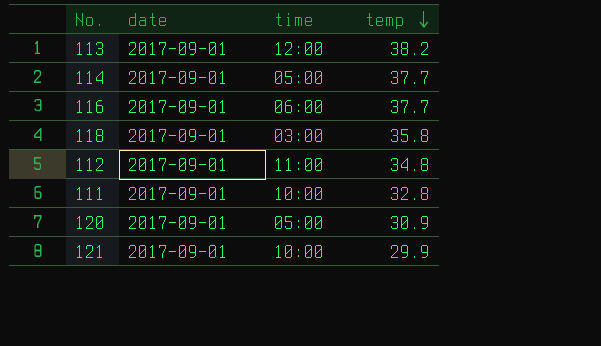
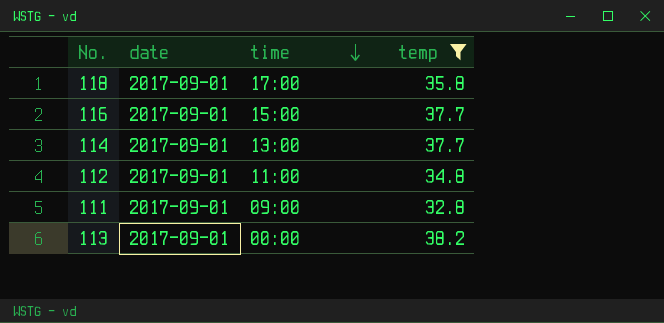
filter: none -> temp >= 32.8
row order: temp descending -> time descending
118 | time: 03:00 -> 17:00
116 | time: 06:00 -> 15:00
114 | time: 05:00 -> 13:00
111 | time: 10:00 -> 09:00
113 | time: 12:00 -> 00:00

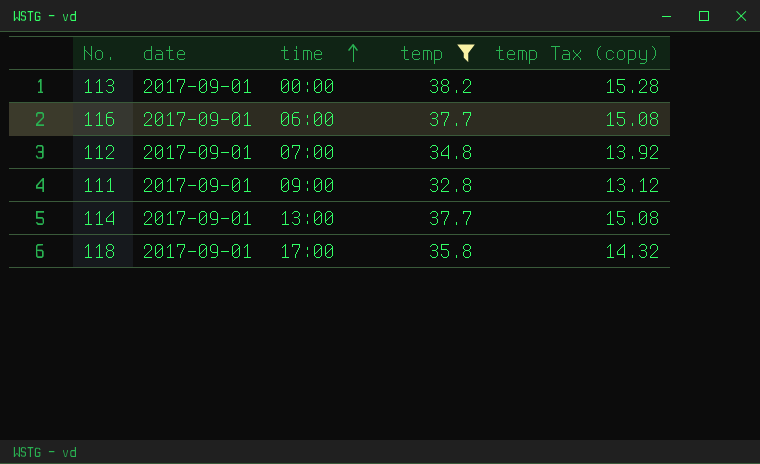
row order: time descending -> time ascending
column temp Tax (copy) | formula: none -> [temp] * 0.4
116 | time: 15:00 -> 06:00
112 | time: 11:00 -> 07:00

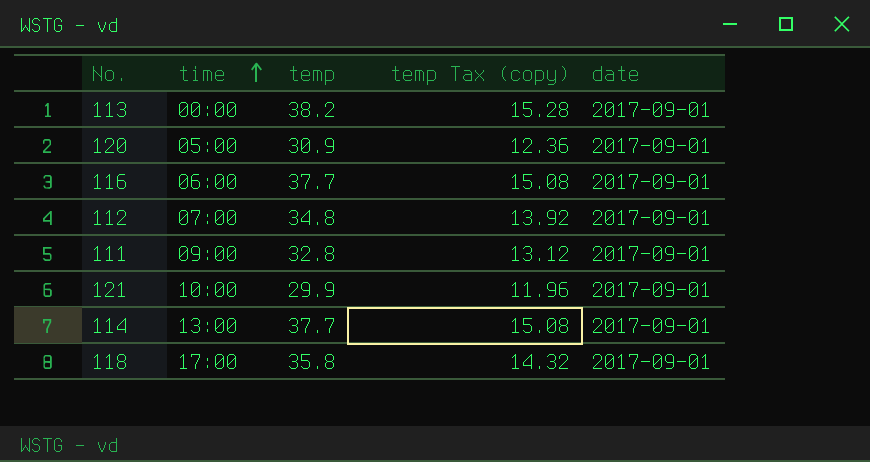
filter: temp >= 32.8 -> none
column date | position: 2 -> 5

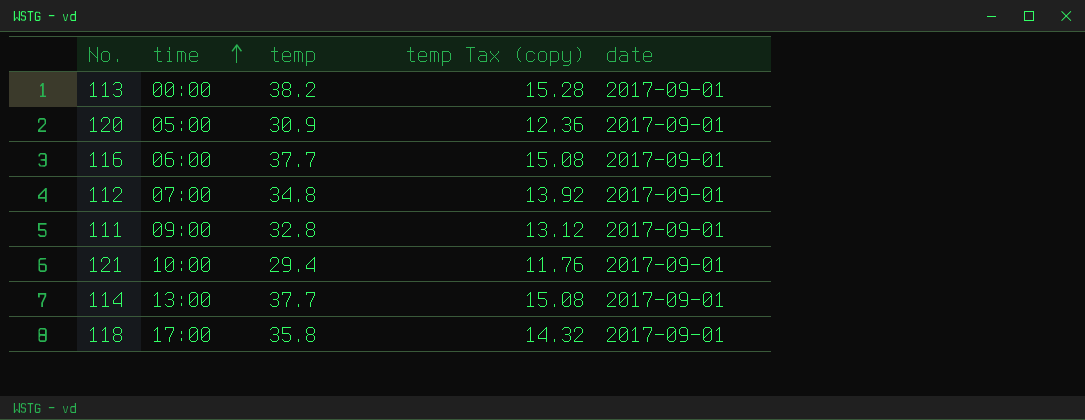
121 | temp: 29.9 -> 29.4
121 | temp Tax (copy): 11.96 -> 11.76

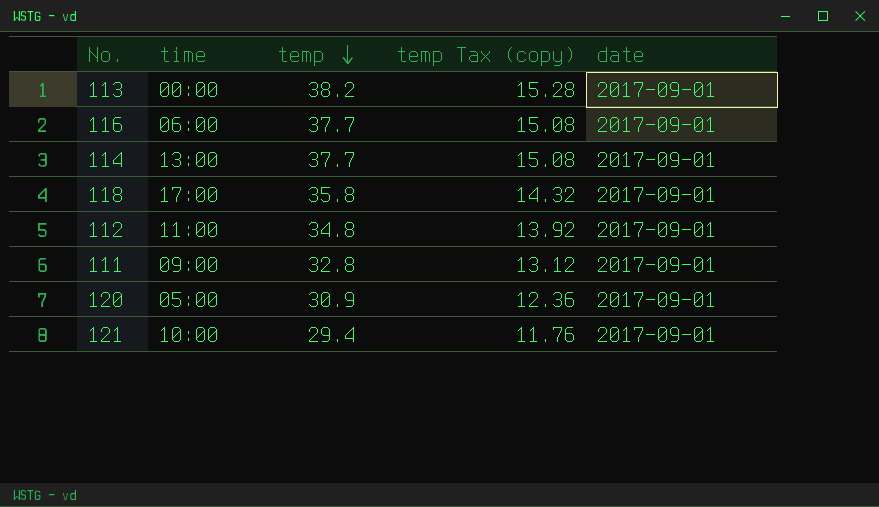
row order: time ascending -> temp descending
112 | time: 07:00 -> 11:00

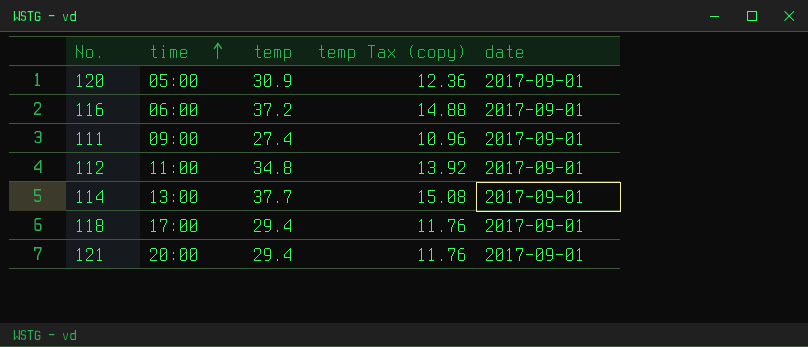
row order: temp descending -> time ascending
row 113: 00:00 | 38.2 | 15.28 | 2017-09-01 -> none
116 | temp: 37.7 -> 37.2
116 | temp Tax (copy): 15.08 -> 14.88
111 | temp: 32.8 -> 27.4
111 | temp Tax (copy): 13.12 -> 10.96
118 | temp: 35.8 -> 29.4
118 | temp Tax (copy): 14.32 -> 11.76
121 | time: 10:00 -> 20:00

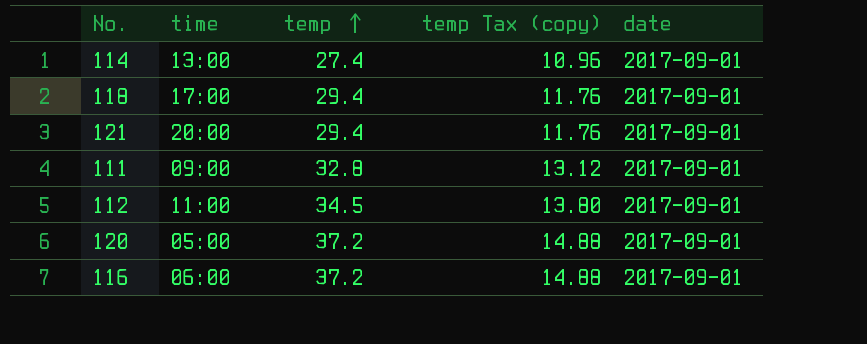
row order: time ascending -> temp ascending
114 | temp: 37.7 -> 27.4
114 | temp Tax (copy): 15.08 -> 10.96
111 | temp: 27.4 -> 32.8
111 | temp Tax (copy): 10.96 -> 13.12
112 | temp: 34.8 -> 34.5
112 | temp Tax (copy): 13.92 -> 13.80
120 | temp: 30.9 -> 37.2
120 | temp Tax (copy): 12.36 -> 14.88

